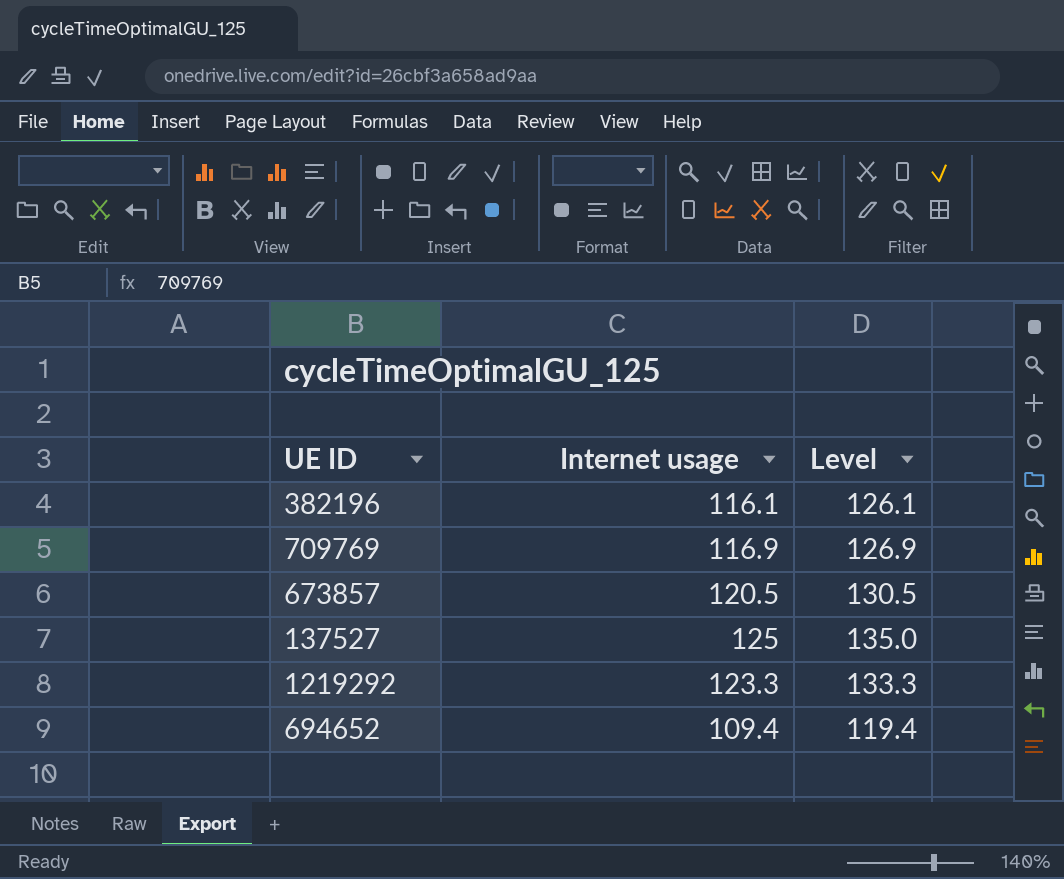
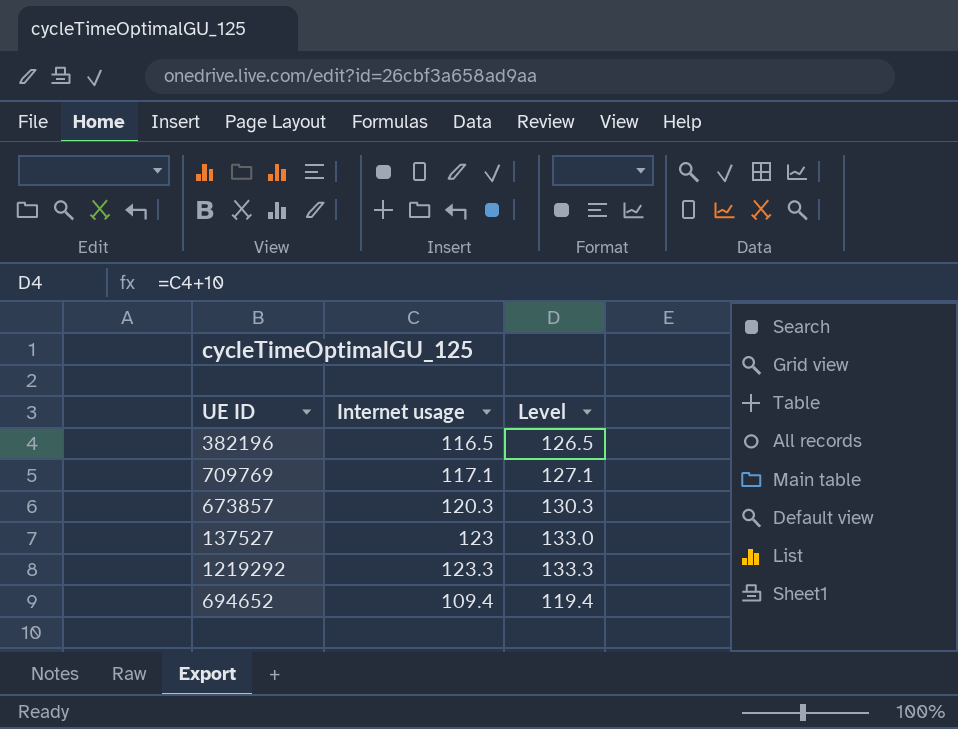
382196 | Internet usage: 116.1 -> 116.5
382196 | Level: 126.1 -> 126.5
709769 | Internet usage: 116.9 -> 117.1
709769 | Level: 126.9 -> 127.1
673857 | Internet usage: 120.5 -> 120.3
673857 | Level: 130.5 -> 130.3
137527 | Internet usage: 125 -> 123
137527 | Level: 135.0 -> 133.0

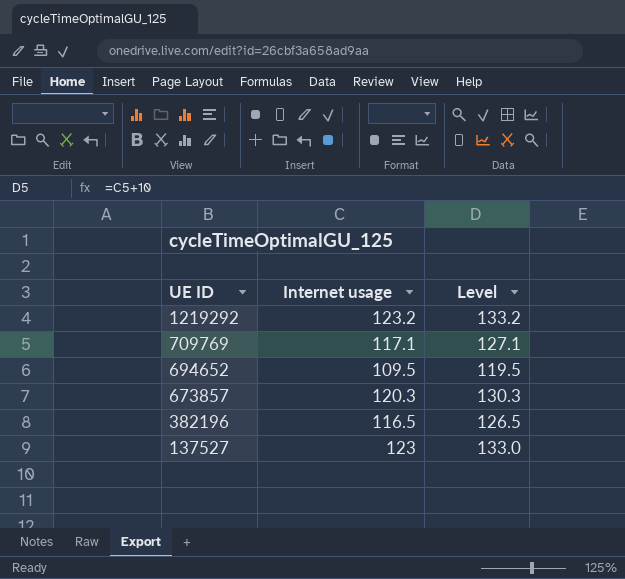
row order: none -> UE ID descending
1219292 | Internet usage: 123.3 -> 123.2
1219292 | Level: 133.3 -> 133.2
694652 | Internet usage: 109.4 -> 109.5
694652 | Level: 119.4 -> 119.5

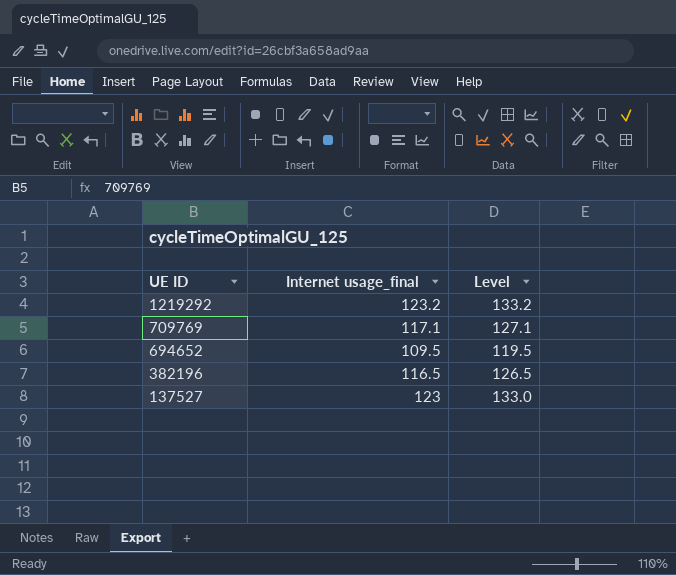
column name: Internet usage -> Internet usage_final
row 673857: 120.3 | 130.3 -> none

